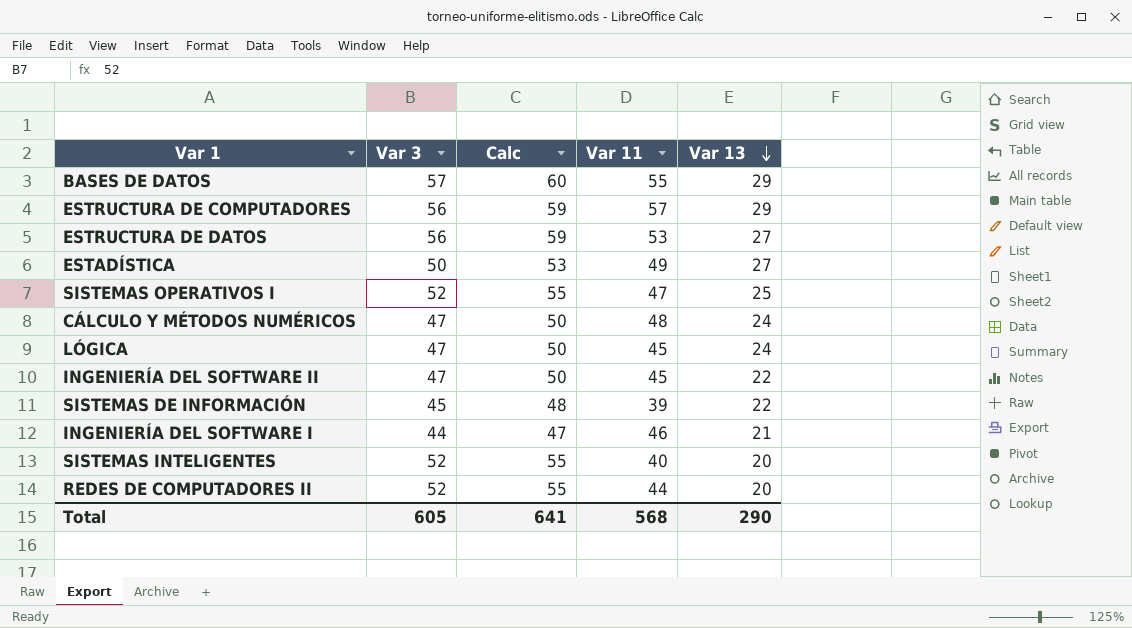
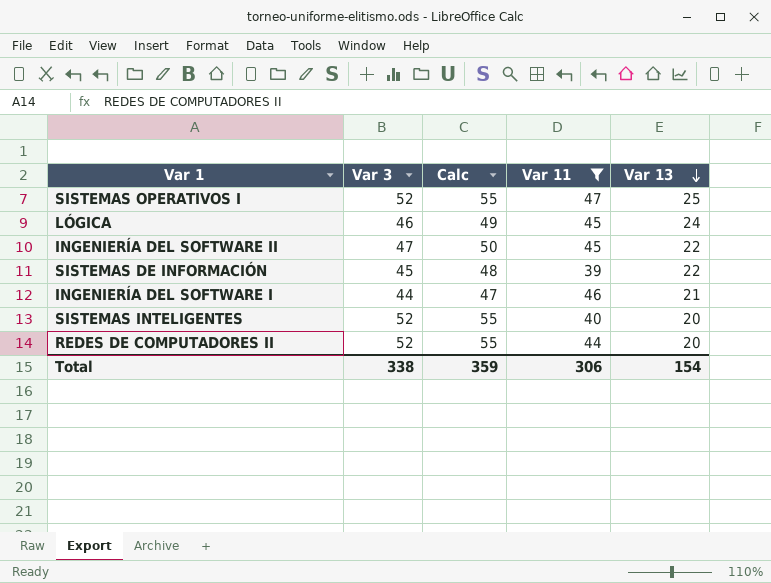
filter: none -> Var 11 <= 47
LÓGICA | Var 3: 47 -> 46
LÓGICA | Calc: 50 -> 49
Total | Var 3: 605 -> 338
Total | Calc: 641 -> 359
Total | Var 11: 568 -> 306
Total | Var 13: 290 -> 154

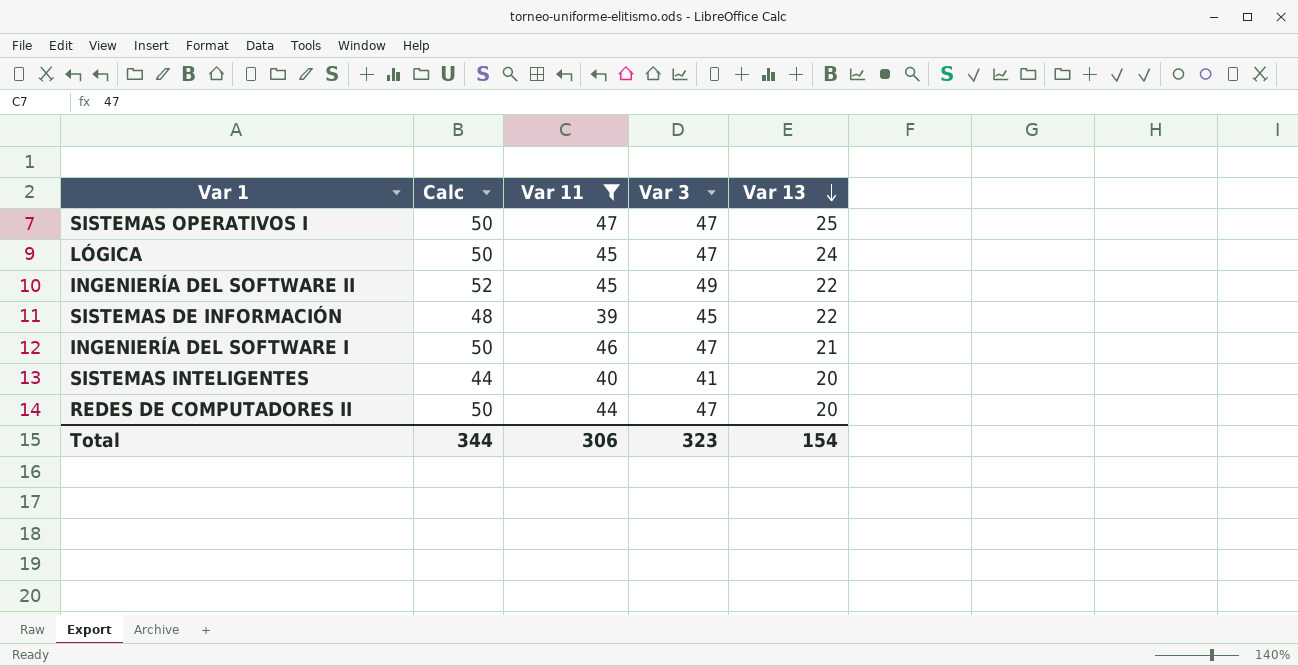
column Var 3 | position: 2 -> 4
SISTEMAS OPERATIVOS I | Calc: 55 -> 50
SISTEMAS OPERATIVOS I | Var 3: 52 -> 47
LÓGICA | Calc: 49 -> 50
LÓGICA | Var 3: 46 -> 47
INGENIERÍA DEL SOFTWARE II | Calc: 50 -> 52
INGENIERÍA DEL SOFTWARE II | Var 3: 47 -> 49
INGENIERÍA DEL SOFTWARE I | Calc: 47 -> 50
INGENIERÍA DEL SOFTWARE I | Var 3: 44 -> 47
SISTEMAS INTELIGENTES | Calc: 55 -> 44
SISTEMAS INTELIGENTES | Var 3: 52 -> 41
REDES DE COMPUTADORES II | Calc: 55 -> 50
REDES DE COMPUTADORES II | Var 3: 52 -> 47
Total | Calc: 359 -> 344
Total | Var 3: 338 -> 323

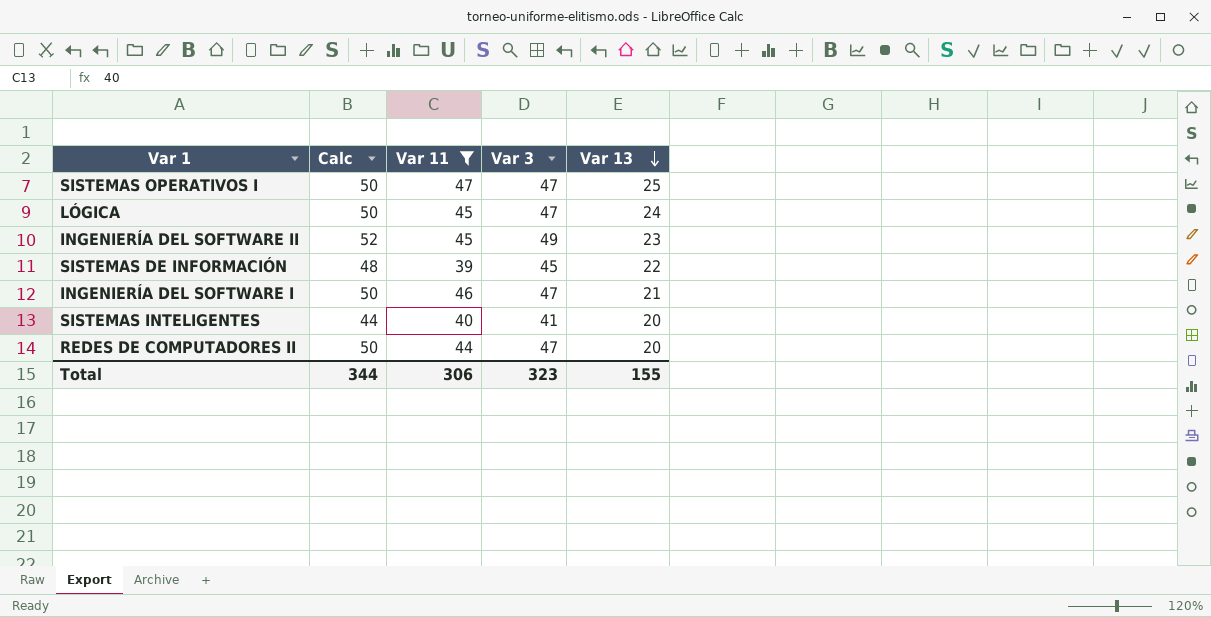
INGENIERÍA DEL SOFTWARE II | Var 13: 22 -> 23
Total | Var 13: 154 -> 155

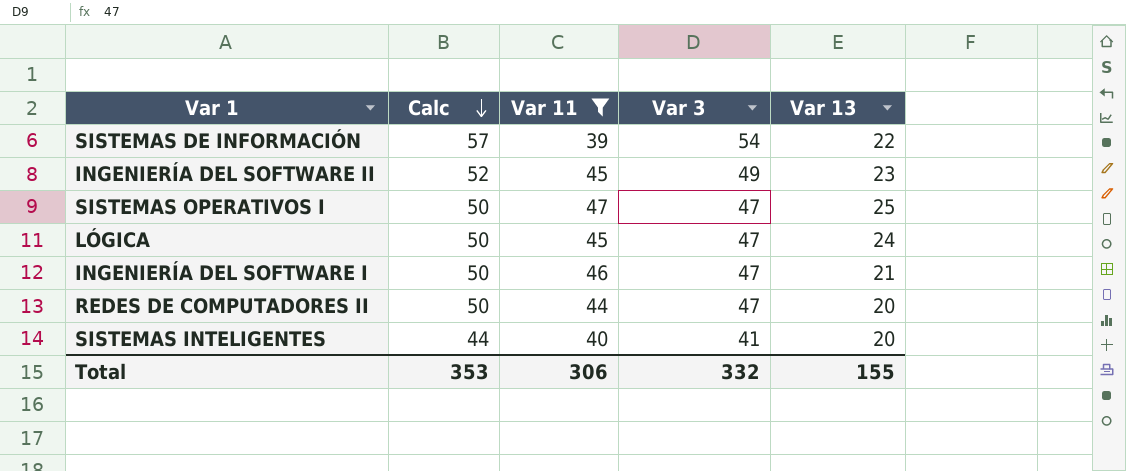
row order: Var 13 descending -> Calc descending
SISTEMAS DE INFORMACIÓN | Calc: 48 -> 57
SISTEMAS DE INFORMACIÓN | Var 3: 45 -> 54
Total | Calc: 344 -> 353
Total | Var 3: 323 -> 332

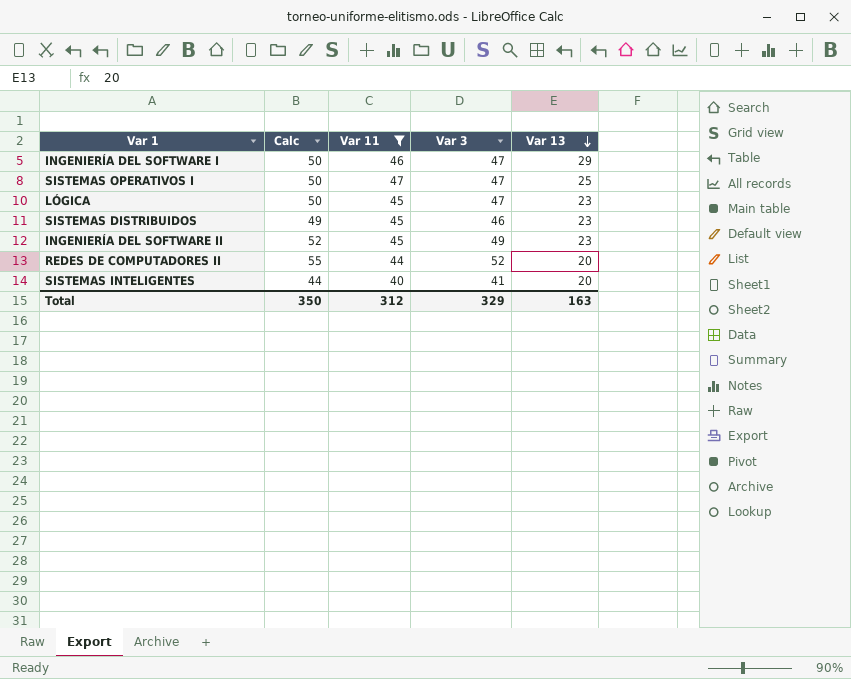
row order: Calc descending -> Var 13 descending
row SISTEMAS DE INFORMACIÓN: 57 | 39 | 54 | 22 -> none
INGENIERÍA DEL SOFTWARE I | Var 13: 21 -> 29
LÓGICA | Var 13: 24 -> 23
row SISTEMAS DISTRIBUIDOS: none -> 49 | 45 | 46 | 23
REDES DE COMPUTADORES II | Calc: 50 -> 55
REDES DE COMPUTADORES II | Var 3: 47 -> 52
Total | Calc: 353 -> 350
Total | Var 11: 306 -> 312
Total | Var 3: 332 -> 329
Total | Var 13: 155 -> 163

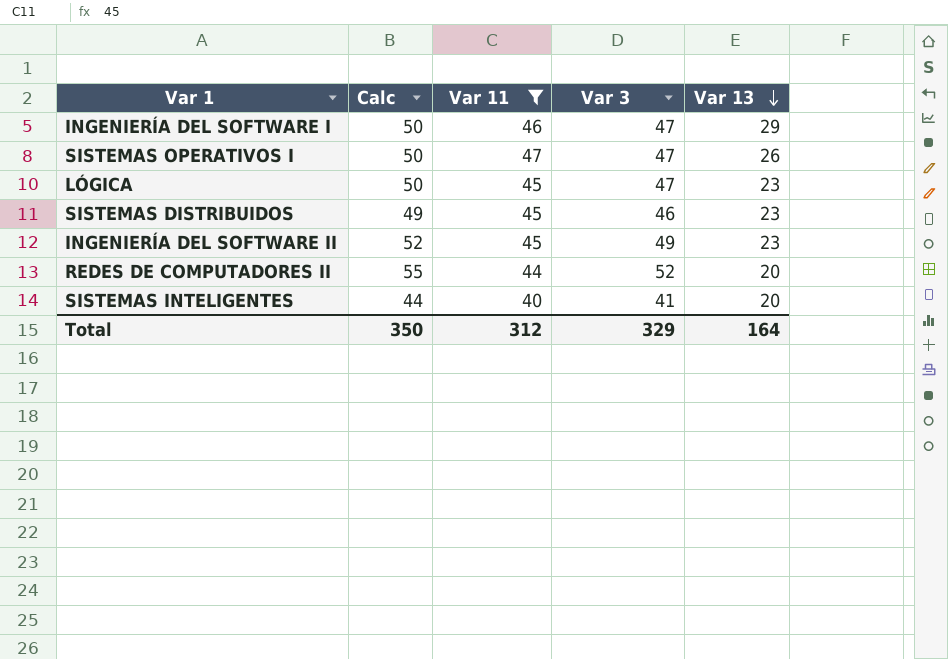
SISTEMAS OPERATIVOS I | Var 13: 25 -> 26
Total | Var 13: 163 -> 164

